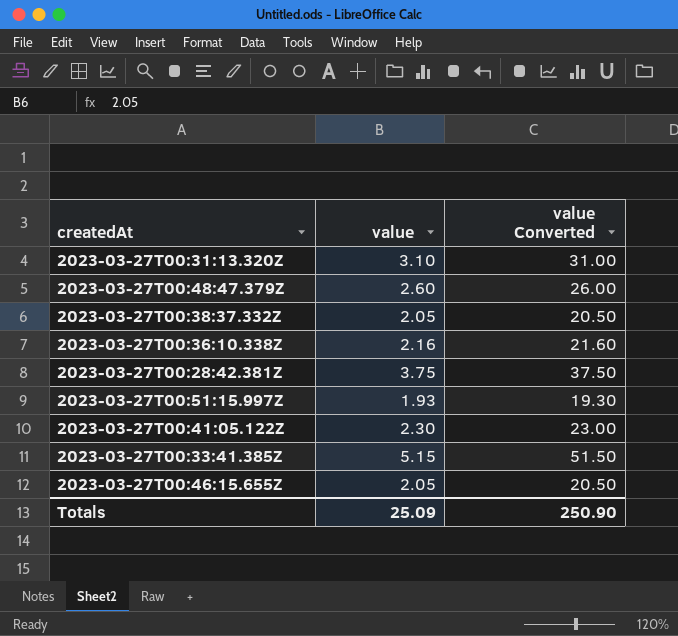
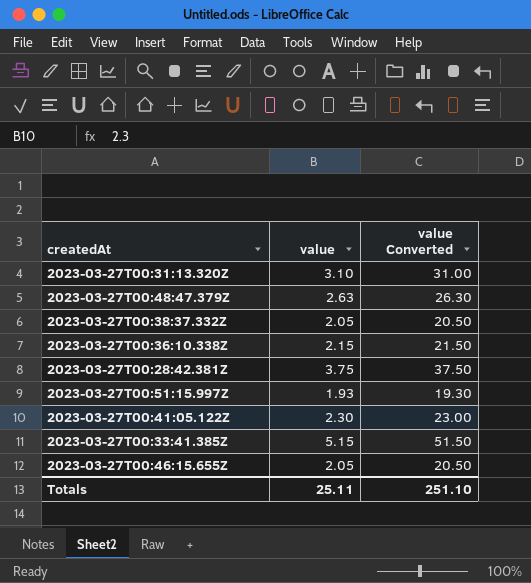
2023-03-27T00:48:47.379Z | value: 2.60 -> 2.63
2023-03-27T00:48:47.379Z | value Converted: 26.00 -> 26.30
2023-03-27T00:36:10.338Z | value: 2.16 -> 2.15
2023-03-27T00:36:10.338Z | value Converted: 21.60 -> 21.50
Totals | value: 25.09 -> 25.11
Totals | value Converted: 250.90 -> 251.10

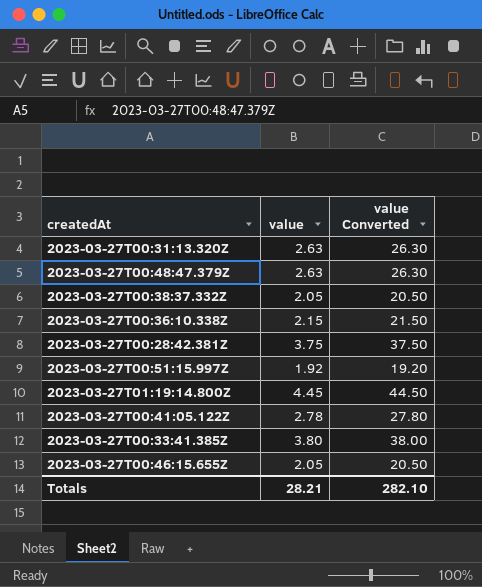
2023-03-27T00:31:13.320Z | value: 3.10 -> 2.63
2023-03-27T00:31:13.320Z | value Converted: 31.00 -> 26.30
2023-03-27T00:51:15.997Z | value: 1.93 -> 1.92
2023-03-27T00:51:15.997Z | value Converted: 19.30 -> 19.20
row 2023-03-27T01:19:14.800Z: none -> 4.45 | 44.50
2023-03-27T00:41:05.122Z | value: 2.30 -> 2.78
2023-03-27T00:41:05.122Z | value Converted: 23.00 -> 27.80
2023-03-27T00:33:41.385Z | value: 5.15 -> 3.80
2023-03-27T00:33:41.385Z | value Converted: 51.50 -> 38.00
Totals | value: 25.11 -> 28.21
Totals | value Converted: 251.10 -> 282.10

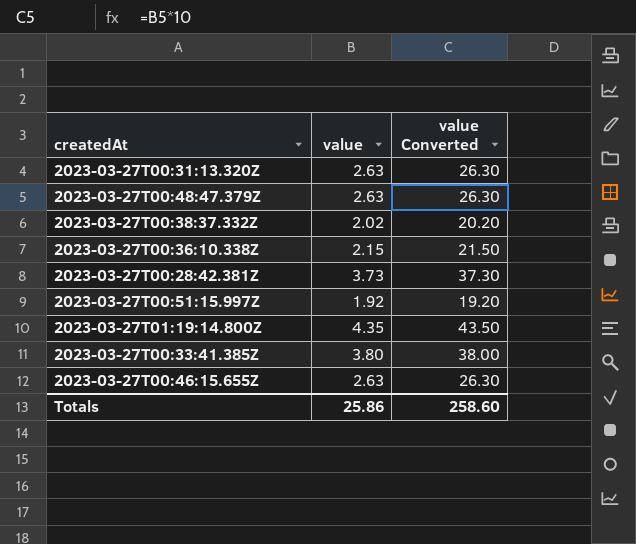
row 2023-03-27T00:41:05.122Z: 2.78 | 27.80 -> none
2023-03-27T00:38:37.332Z | value: 2.05 -> 2.02
2023-03-27T00:38:37.332Z | value Converted: 20.50 -> 20.20
2023-03-27T00:28:42.381Z | value: 3.75 -> 3.73
2023-03-27T00:28:42.381Z | value Converted: 37.50 -> 37.30
2023-03-27T01:19:14.800Z | value: 4.45 -> 4.35
2023-03-27T01:19:14.800Z | value Converted: 44.50 -> 43.50
2023-03-27T00:46:15.655Z | value: 2.05 -> 2.63
2023-03-27T00:46:15.655Z | value Converted: 20.50 -> 26.30
Totals | value: 28.21 -> 25.86
Totals | value Converted: 282.10 -> 258.60

